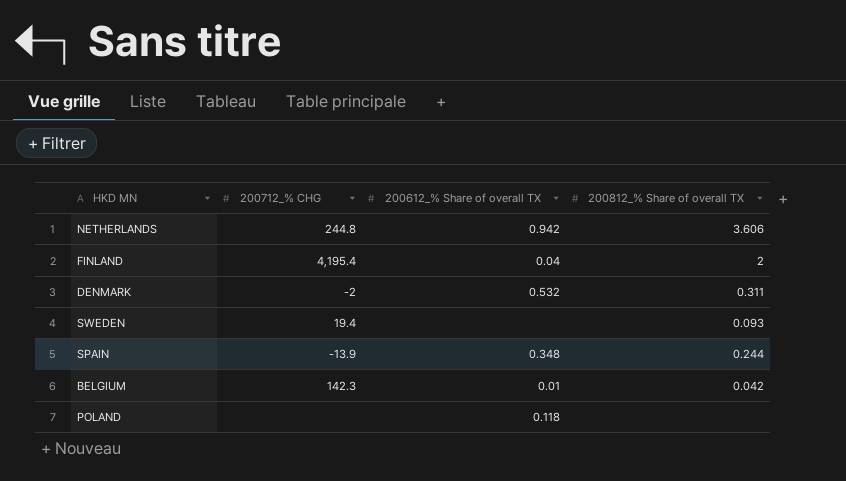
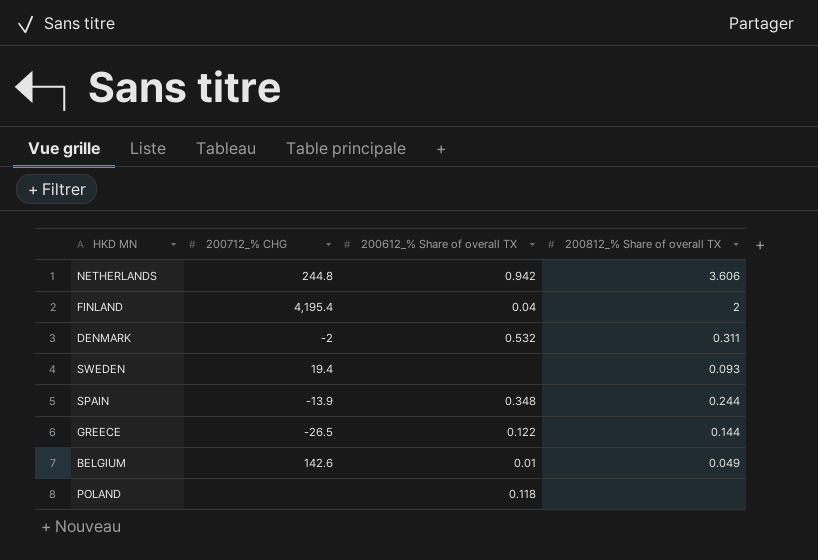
row GREECE: none -> -26.5 | 0.122 | 0.144
BELGIUM | 200712_% CHG: 142.3 -> 142.6
BELGIUM | 200812_% Share of overall TX: 0.042 -> 0.049

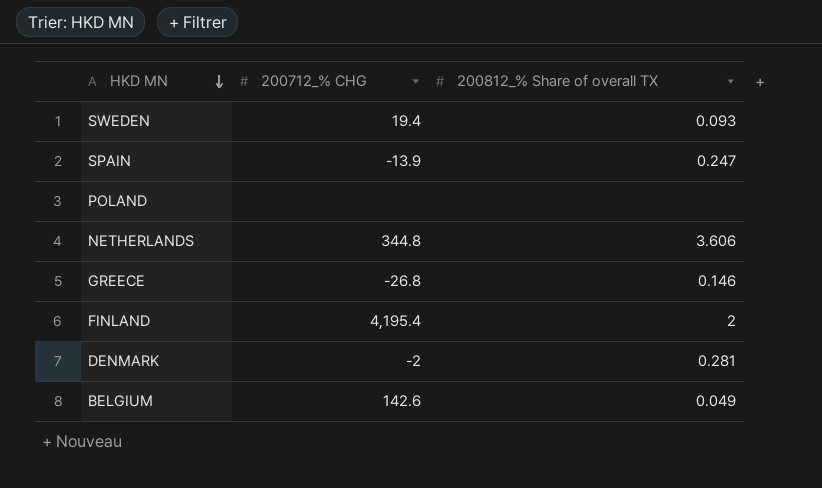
row order: none -> HKD MN descending
column 200612_% Share of overall TX | position: 3 -> none
SPAIN | 200812_% Share of overall TX: 0.244 -> 0.247
NETHERLANDS | 200712_% CHG: 244.8 -> 344.8
GREECE | 200712_% CHG: -26.5 -> -26.8
GREECE | 200812_% Share of overall TX: 0.144 -> 0.146
DENMARK | 200812_% Share of overall TX: 0.311 -> 0.281

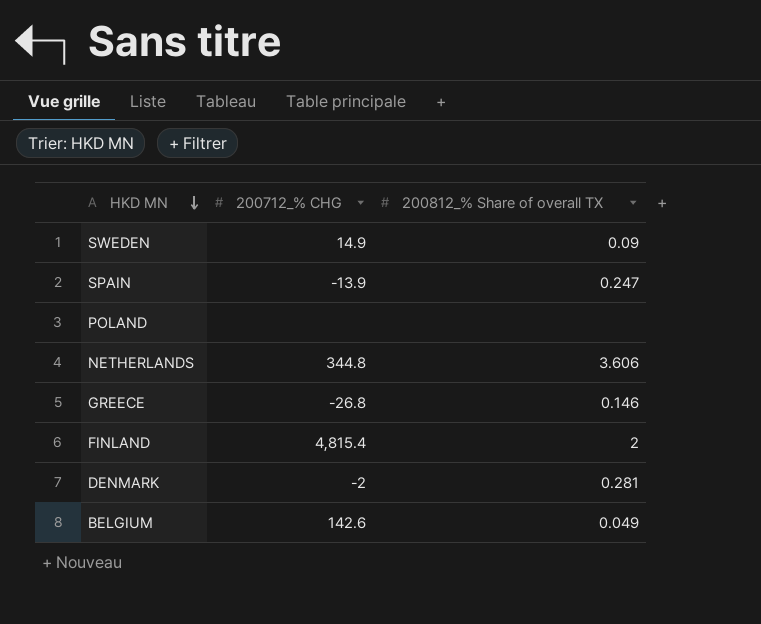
SWEDEN | 200712_% CHG: 19.4 -> 14.9
SWEDEN | 200812_% Share of overall TX: 0.093 -> 0.09
FINLAND | 200712_% CHG: 4,195.4 -> 4,815.4

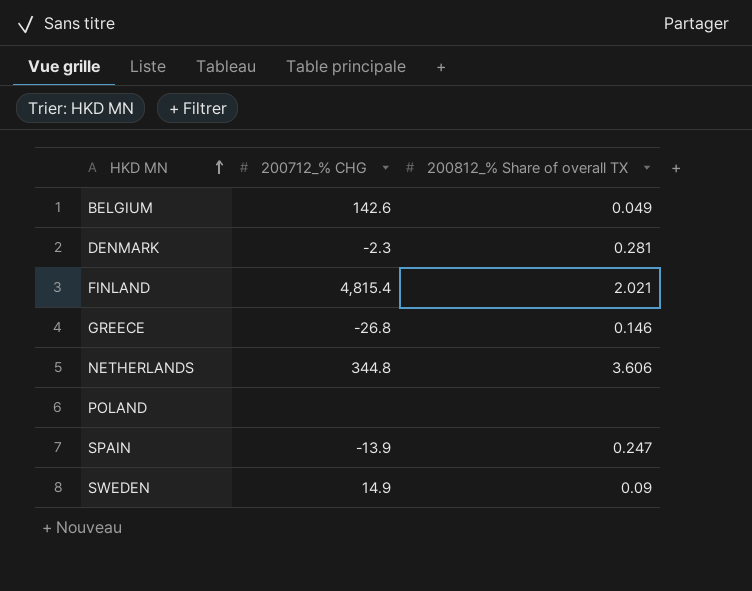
row order: HKD MN descending -> HKD MN ascending
DENMARK | 200712_% CHG: -2 -> -2.3
FINLAND | 200812_% Share of overall TX: 2 -> 2.021

